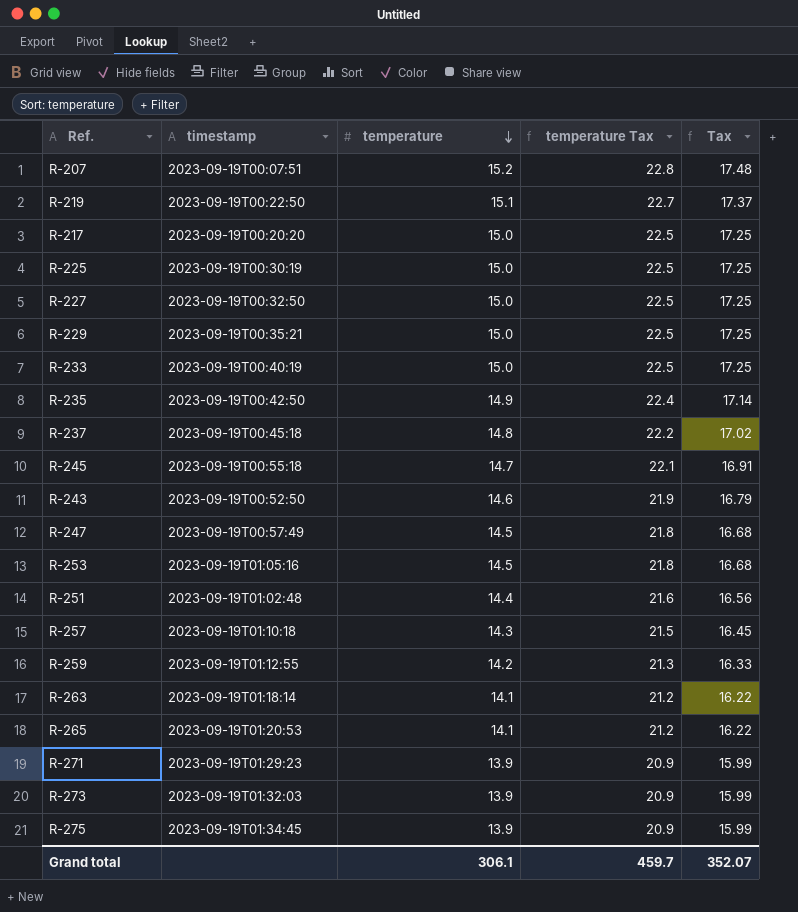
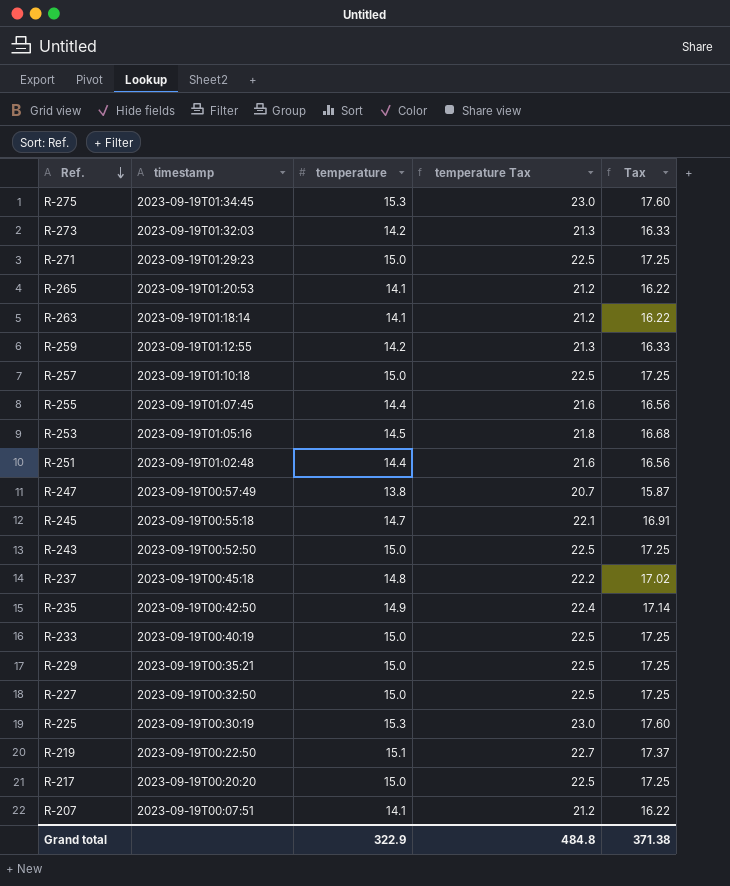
row order: temperature descending -> Ref. descending
R-275 | temperature: 13.9 -> 15.3
R-275 | temperature Tax: 20.9 -> 23.0
R-275 | Tax: 15.99 -> 17.60
R-273 | temperature: 13.9 -> 14.2
R-273 | temperature Tax: 20.9 -> 21.3
R-273 | Tax: 15.99 -> 16.33
R-271 | temperature: 13.9 -> 15.0
R-271 | temperature Tax: 20.9 -> 22.5
R-271 | Tax: 15.99 -> 17.25
R-257 | temperature: 14.3 -> 15.0
R-257 | temperature Tax: 21.5 -> 22.5
R-257 | Tax: 16.45 -> 17.25
row R-255: none -> 2023-09-19T01:07:45 | 14.4 | 21.6 | 16.56
R-247 | temperature: 14.5 -> 13.8
R-247 | temperature Tax: 21.8 -> 20.7
R-247 | Tax: 16.68 -> 15.87
R-243 | temperature: 14.6 -> 15.0
R-243 | temperature Tax: 21.9 -> 22.5
R-243 | Tax: 16.79 -> 17.25
R-225 | temperature: 15.0 -> 15.3
R-225 | temperature Tax: 22.5 -> 23.0
R-225 | Tax: 17.25 -> 17.60
R-207 | temperature: 15.2 -> 14.1
R-207 | temperature Tax: 22.8 -> 21.2
R-207 | Tax: 17.48 -> 16.22
Grand total | temperature: 306.1 -> 322.9
Grand total | temperature Tax: 459.7 -> 484.8
Grand total | Tax: 352.07 -> 371.38

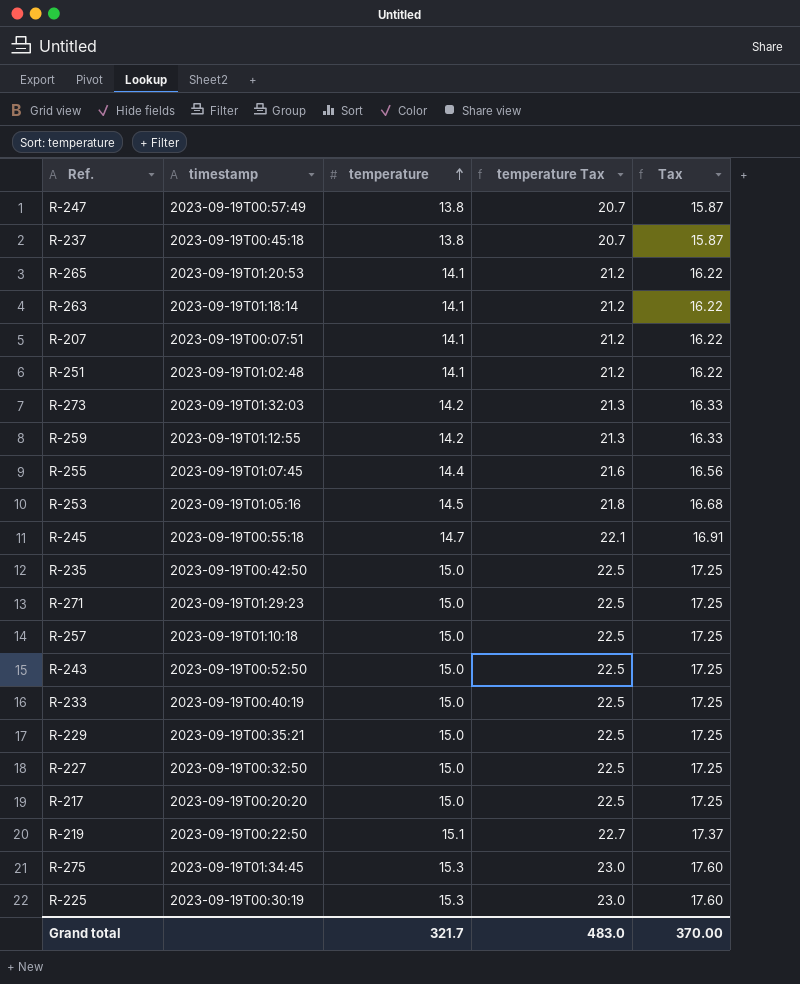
row order: Ref. descending -> temperature ascending
R-237 | temperature: 14.8 -> 13.8
R-237 | temperature Tax: 22.2 -> 20.7
R-237 | Tax: 17.02 -> 15.87
R-251 | temperature: 14.4 -> 14.1
R-251 | temperature Tax: 21.6 -> 21.2
R-251 | Tax: 16.56 -> 16.22
R-235 | temperature: 14.9 -> 15.0
R-235 | temperature Tax: 22.4 -> 22.5
R-235 | Tax: 17.14 -> 17.25
Grand total | temperature: 322.9 -> 321.7
Grand total | temperature Tax: 484.8 -> 483.0
Grand total | Tax: 371.38 -> 370.00

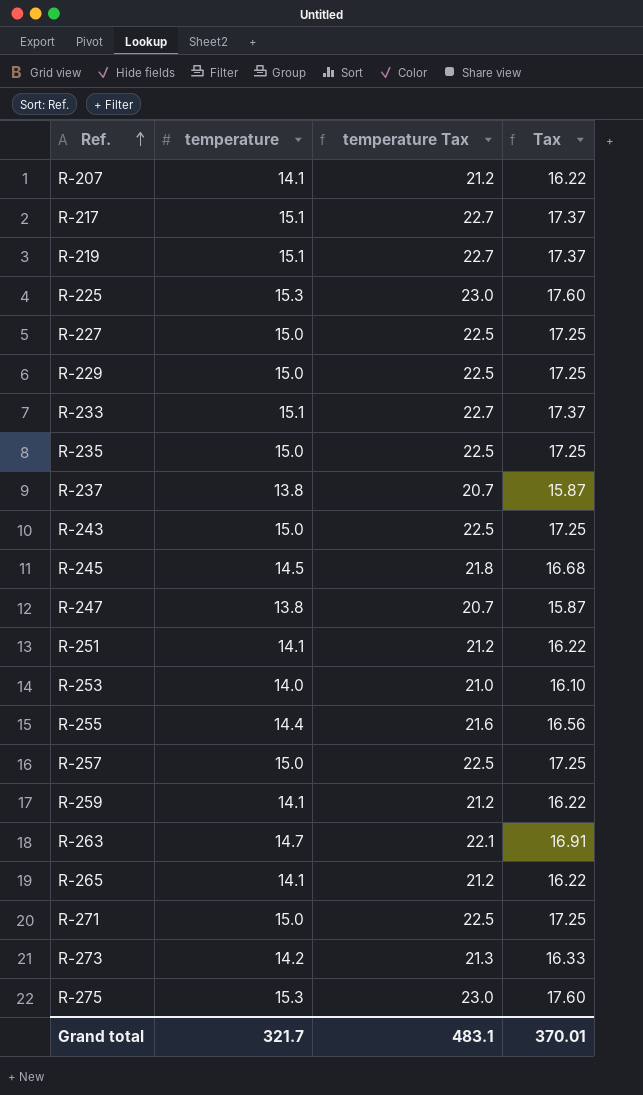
row order: temperature ascending -> Ref. ascending
column timestamp | position: 2 -> none
R-217 | temperature: 15.0 -> 15.1
R-217 | temperature Tax: 22.5 -> 22.7
R-217 | Tax: 17.25 -> 17.37
R-233 | temperature: 15.0 -> 15.1
R-233 | temperature Tax: 22.5 -> 22.7
R-233 | Tax: 17.25 -> 17.37
R-245 | temperature: 14.7 -> 14.5
R-245 | temperature Tax: 22.1 -> 21.8
R-245 | Tax: 16.91 -> 16.68
R-253 | temperature: 14.5 -> 14.0
R-253 | temperature Tax: 21.8 -> 21.0
R-253 | Tax: 16.68 -> 16.10
R-259 | temperature: 14.2 -> 14.1
R-259 | temperature Tax: 21.3 -> 21.2
R-259 | Tax: 16.33 -> 16.22
R-263 | temperature: 14.1 -> 14.7
R-263 | temperature Tax: 21.2 -> 22.1
R-263 | Tax: 16.22 -> 16.91
Grand total | temperature Tax: 483.0 -> 483.1
Grand total | Tax: 370.00 -> 370.01

